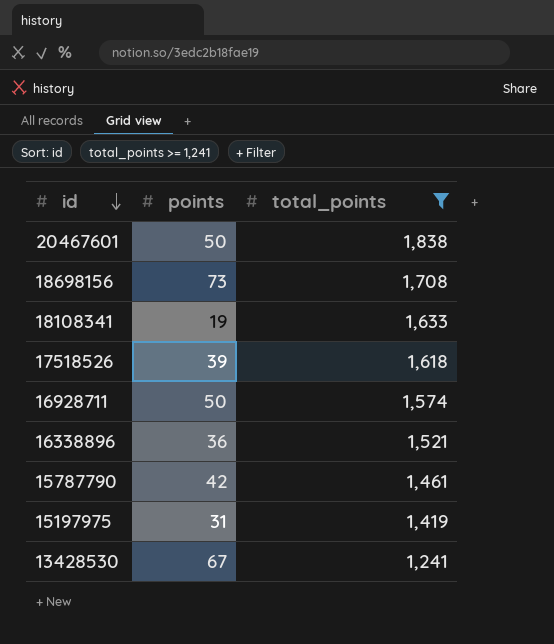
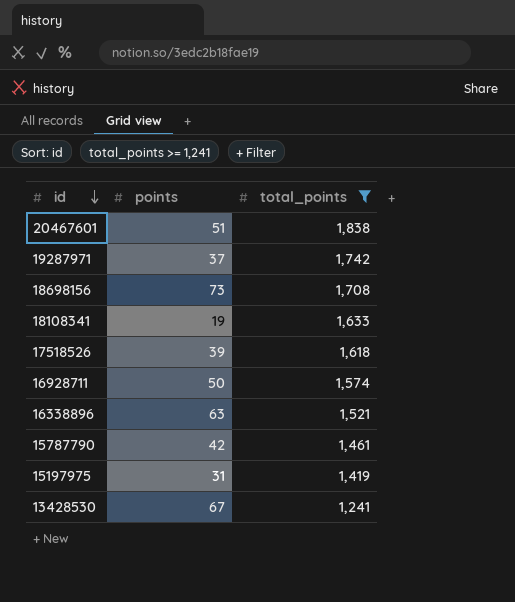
20467601 | points: 50 -> 51
row 19287971: none -> 37 | 1,742
16338896 | points: 36 -> 63

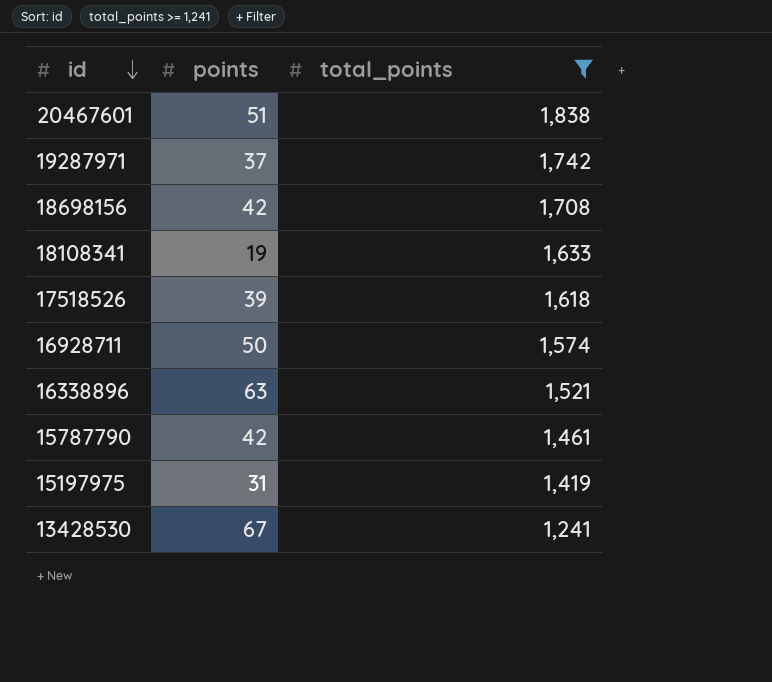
18698156 | points: 73 -> 42

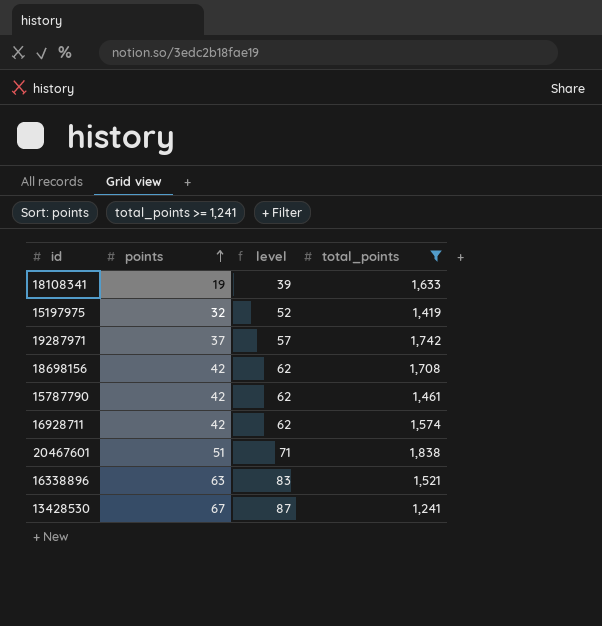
row order: id descending -> points ascending
column level | formula: none -> [points] + 20
row 17518526: 39 | 1,618 -> none
15197975 | points: 31 -> 32
16928711 | points: 50 -> 42

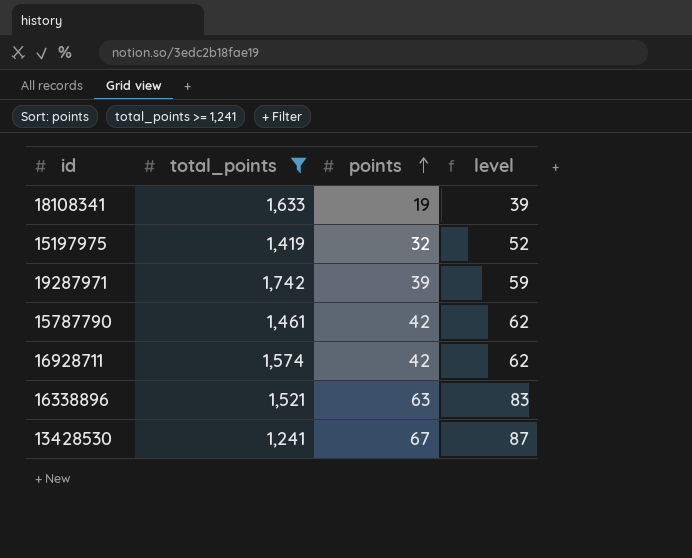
column total_points | position: 4 -> 2
row 18698156: 42 | 62 | 1,708 -> none
row 20467601: 51 | 71 | 1,838 -> none
19287971 | points: 37 -> 39
19287971 | level: 57 -> 59

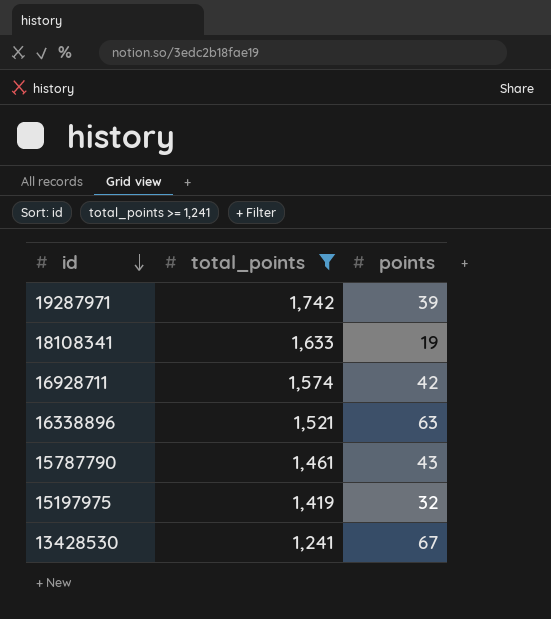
row order: points ascending -> id descending
column level | formula: [points] + 20 -> none
15787790 | points: 42 -> 43

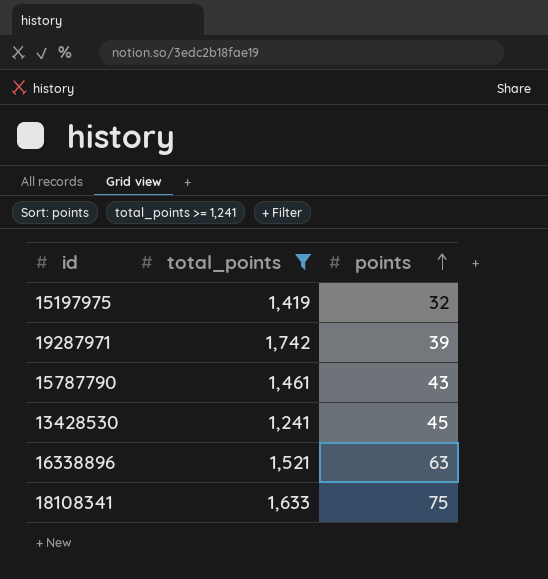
row order: id descending -> points ascending
row 16928711: 1,574 | 42 -> none
13428530 | points: 67 -> 45
18108341 | points: 19 -> 75

